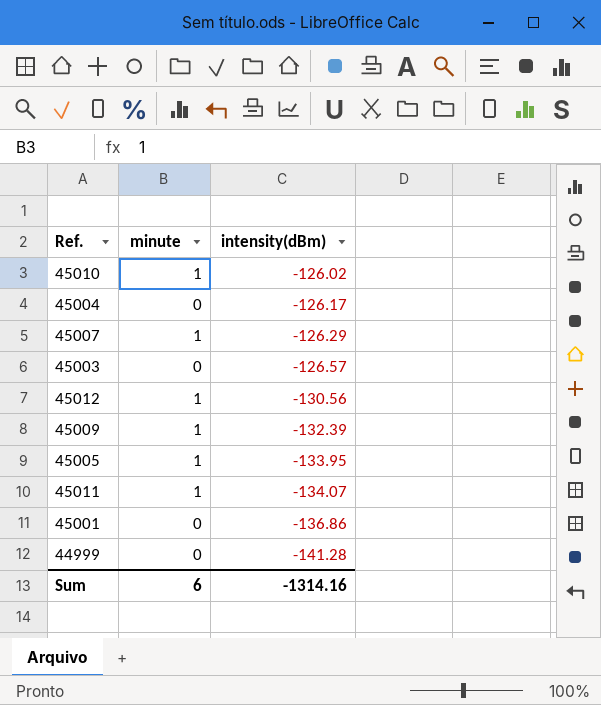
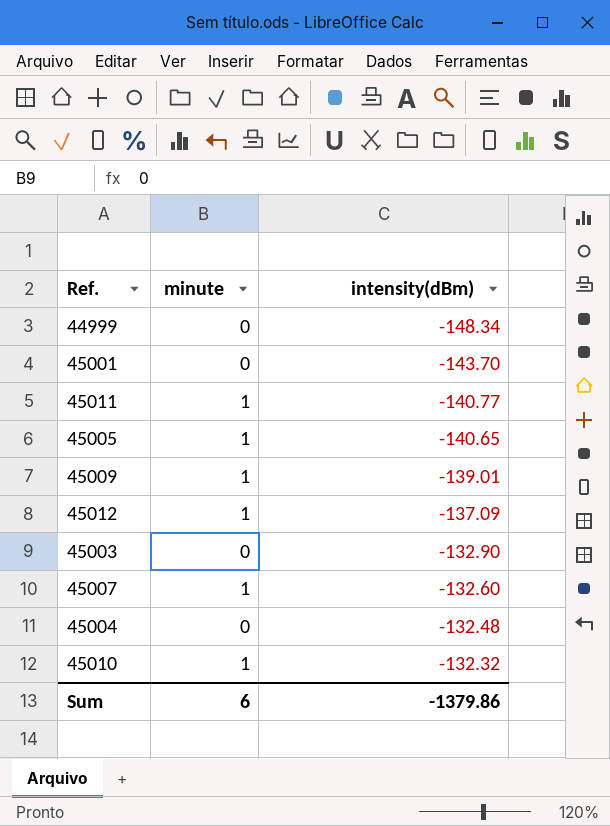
row order: intensity(dBm) descending -> intensity(dBm) ascending
44999 | intensity(dBm): -141.28 -> -148.34
45001 | intensity(dBm): -136.86 -> -143.70
45011 | intensity(dBm): -134.07 -> -140.77
45005 | intensity(dBm): -133.95 -> -140.65
45009 | intensity(dBm): -132.39 -> -139.01
45012 | intensity(dBm): -130.56 -> -137.09
45003 | intensity(dBm): -126.57 -> -132.90
45007 | intensity(dBm): -126.29 -> -132.60
45004 | intensity(dBm): -126.17 -> -132.48
45010 | intensity(dBm): -126.02 -> -132.32
Sum | intensity(dBm): -1314.16 -> -1379.86

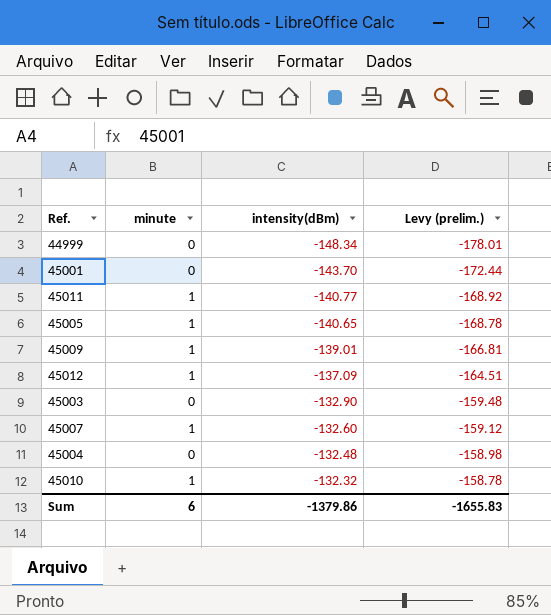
column Levy (prelim.) | formula: none -> [intensity(dBm)] * 1.2

